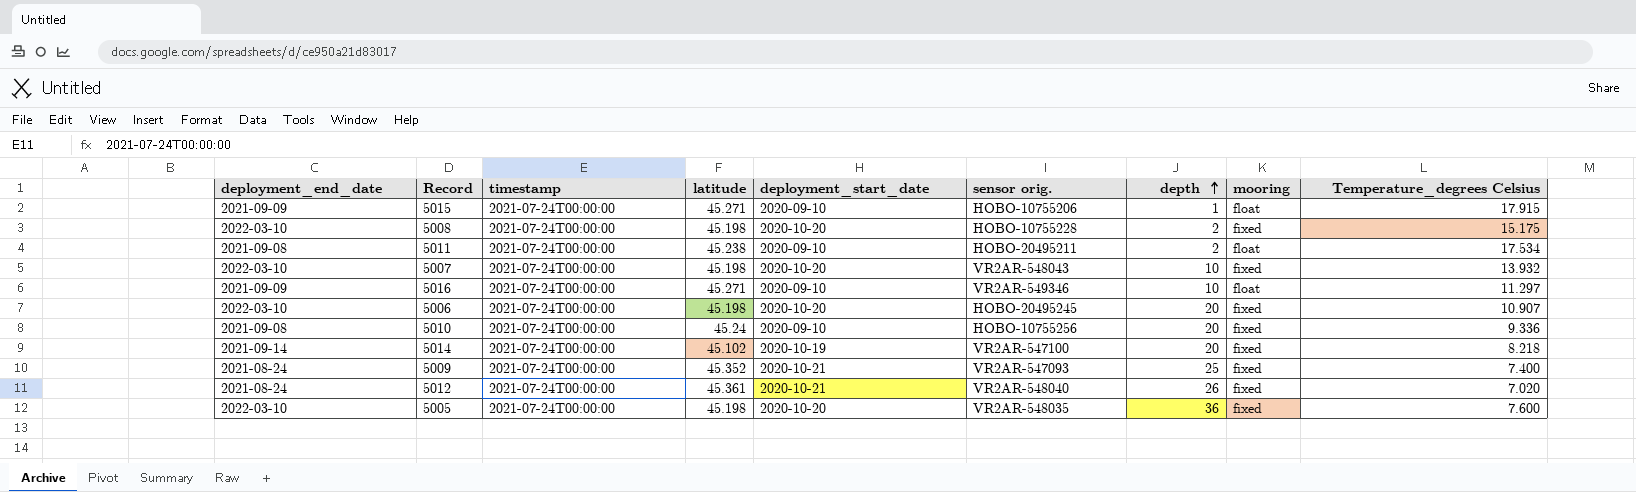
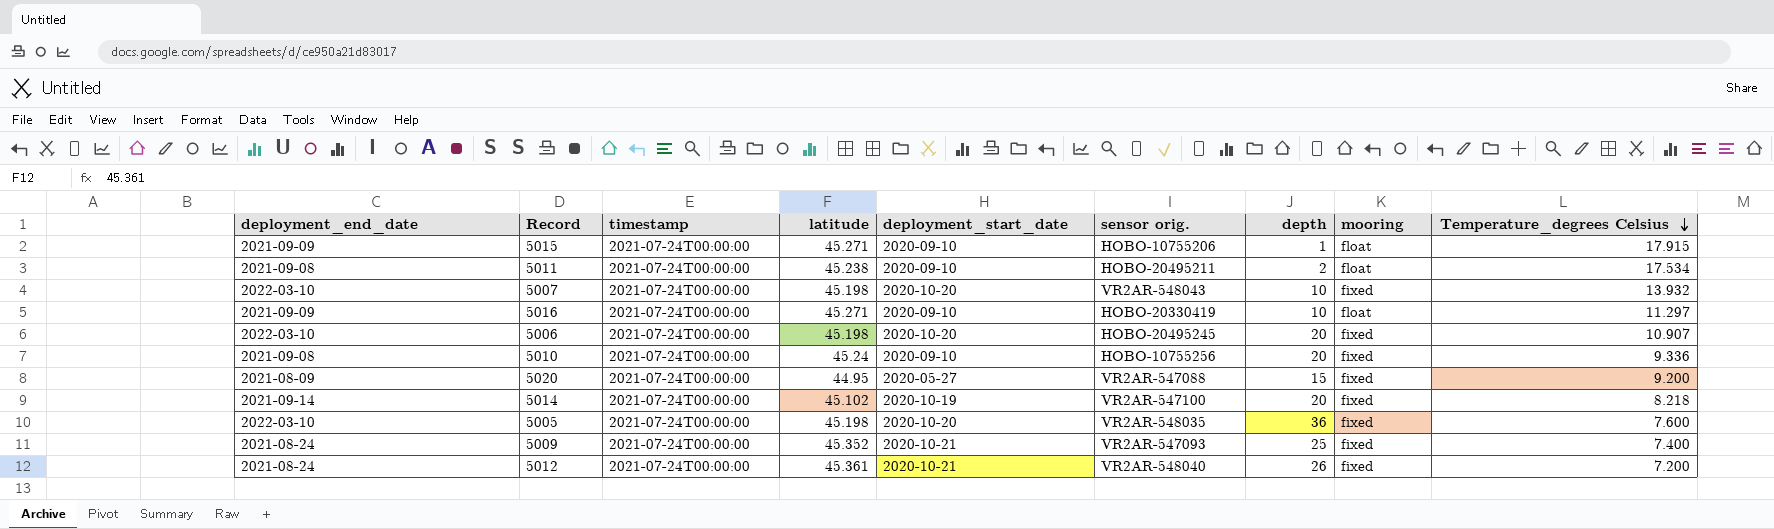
row order: depth ascending -> Temperature_degrees Celsius descending
row 5008: 2022-03-10 | 2021-07-24T00:00:00 | 45.198 | 2020-10-20 | HOBO-10755228 | 2 | fixed | 15.175 -> none
5016 | sensor orig.: VR2AR-549346 -> HOBO-20330419
row 5020: none -> 2021-08-09 | 2021-07-24T00:00:00 | 44.95 | 2020-05-27 | VR2AR-547088 | 15 | fixed | 9.200
5012 | Temperature_degrees Celsius: 7.020 -> 7.200

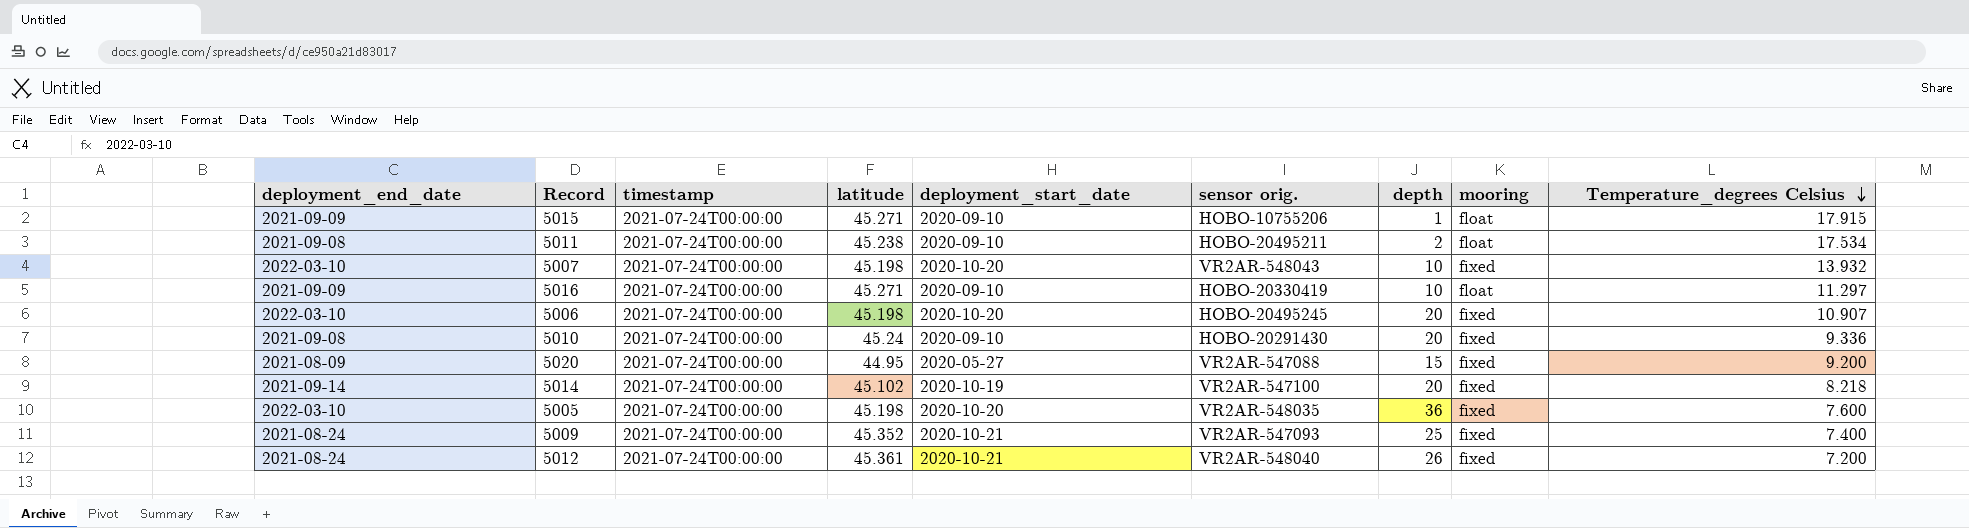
5010 | sensor orig.: HOBO-10755256 -> HOBO-20291430

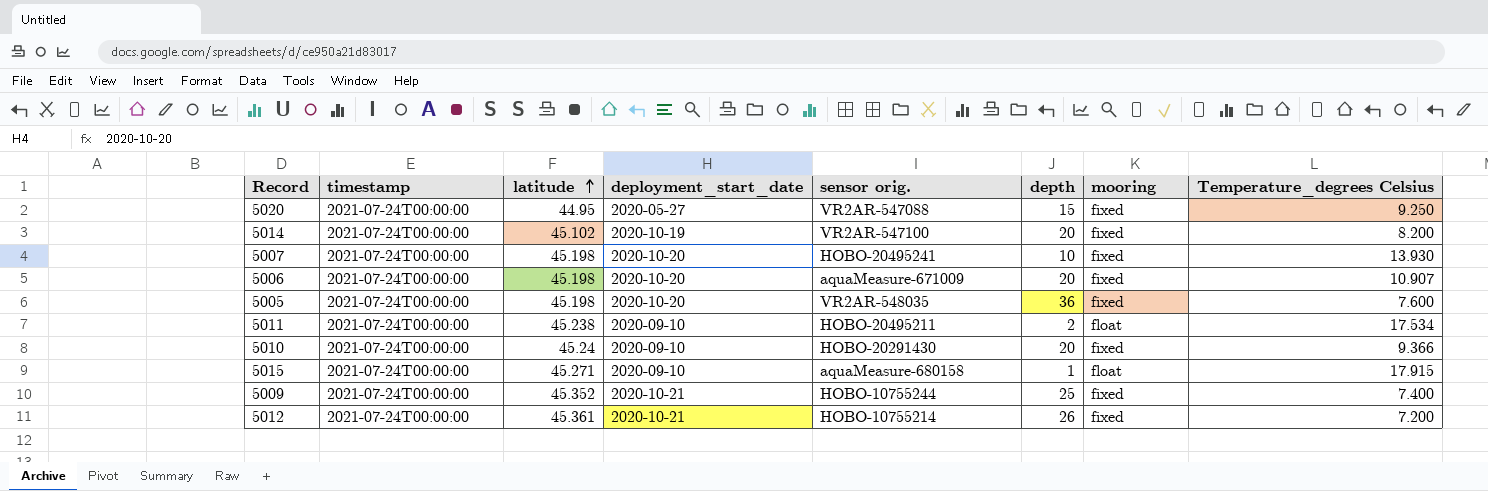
row order: Temperature_degrees Celsius descending -> latitude ascending
column deployment_end_date | position: 1 -> none
row 5016: 2021-09-09 | 2021-07-24T00:00:00 | 45.271 | 2020-09-10 | HOBO-20330419 | 10 | float | 11.297 -> none
5020 | Temperature_degrees Celsius: 9.200 -> 9.250
5014 | Temperature_degrees Celsius: 8.218 -> 8.200
5007 | sensor orig.: VR2AR-548043 -> HOBO-20495241
5007 | Temperature_degrees Celsius: 13.932 -> 13.930
5006 | sensor orig.: HOBO-20495245 -> aquaMeasure-671009
5010 | Temperature_degrees Celsius: 9.336 -> 9.366
5015 | sensor orig.: HOBO-10755206 -> aquaMeasure-680158
5009 | sensor orig.: VR2AR-547093 -> HOBO-10755244
5012 | sensor orig.: VR2AR-548040 -> HOBO-10755214

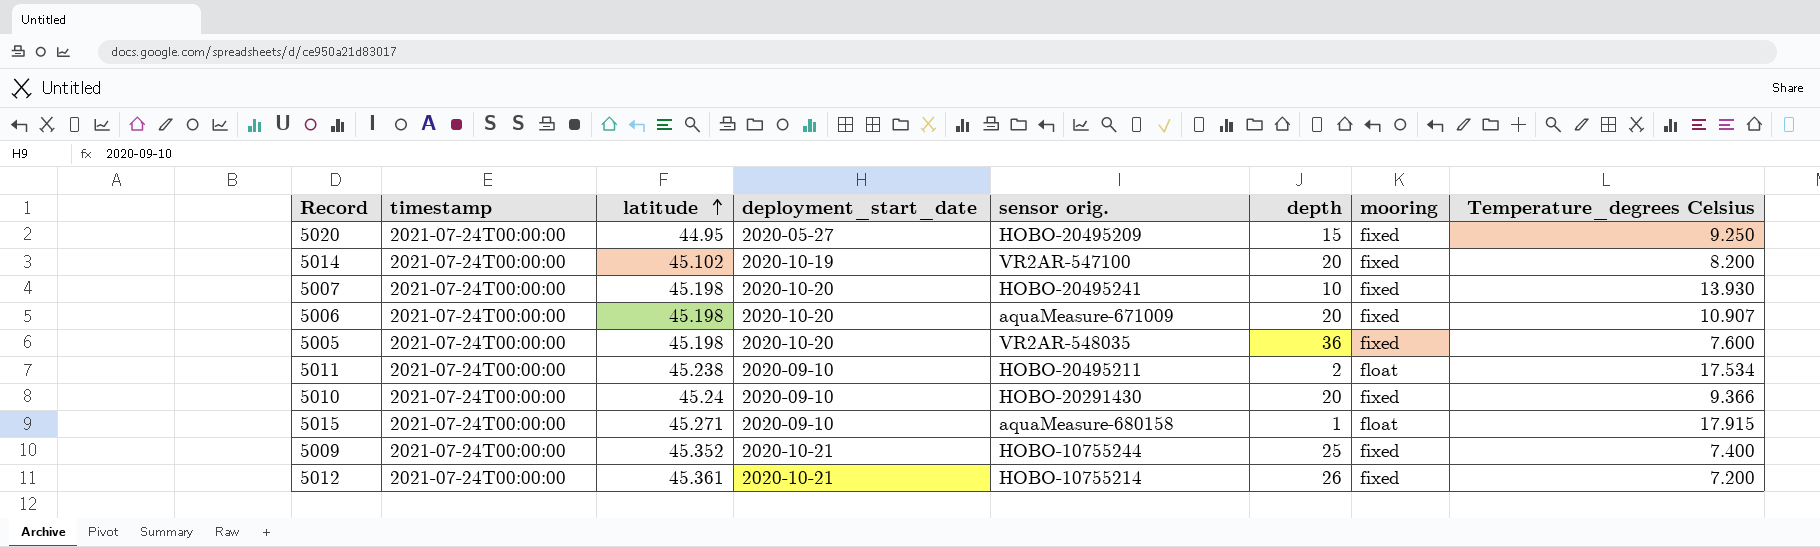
5020 | sensor orig.: VR2AR-547088 -> HOBO-20495209

